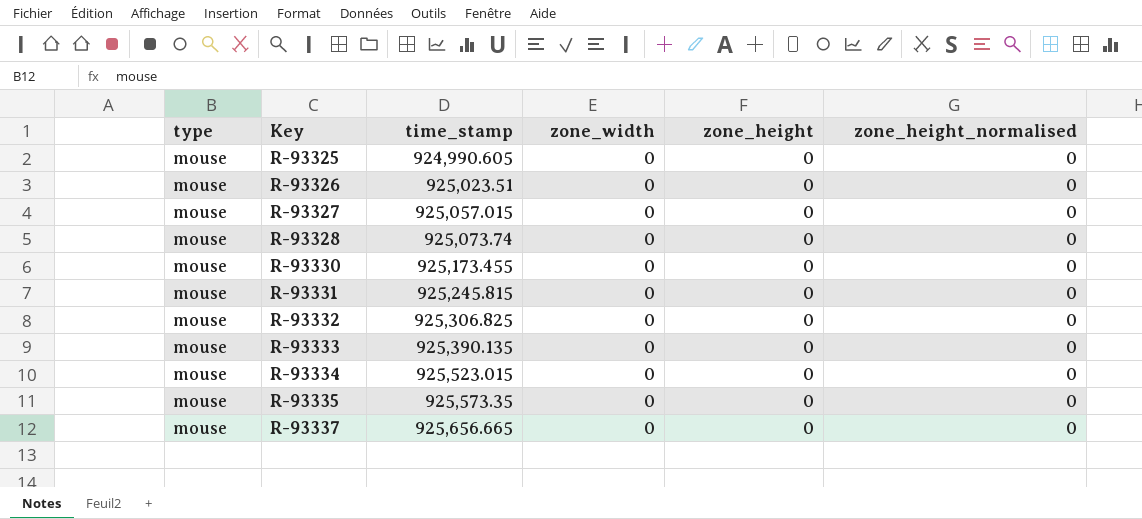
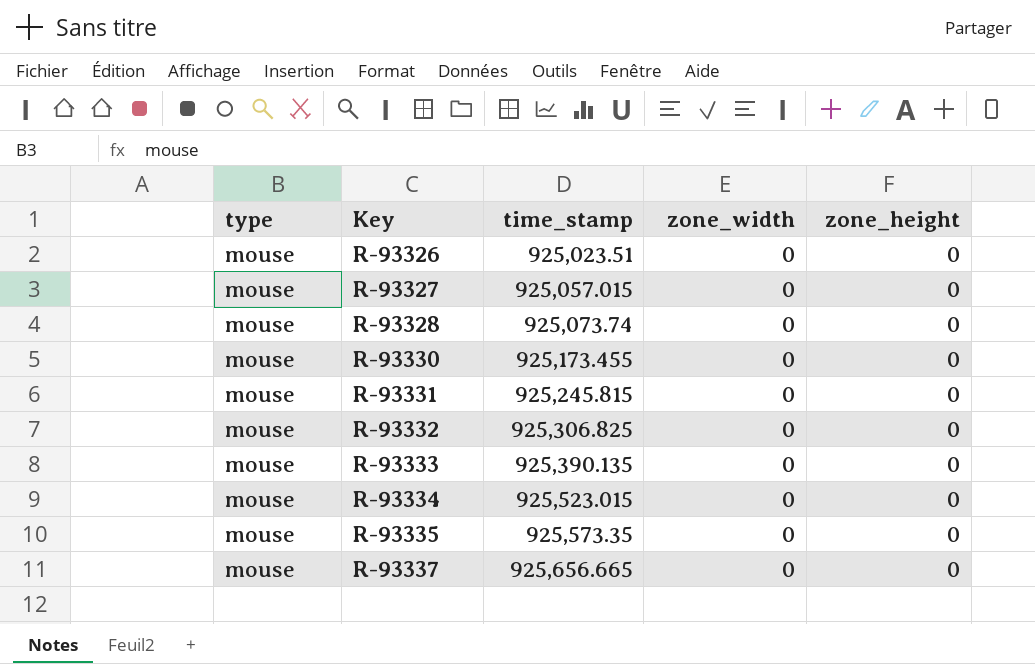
column zone_height_normalised | position: 6 -> none
row R-93325: mouse | 924,990.605 | 0 | 0 | 0 -> none

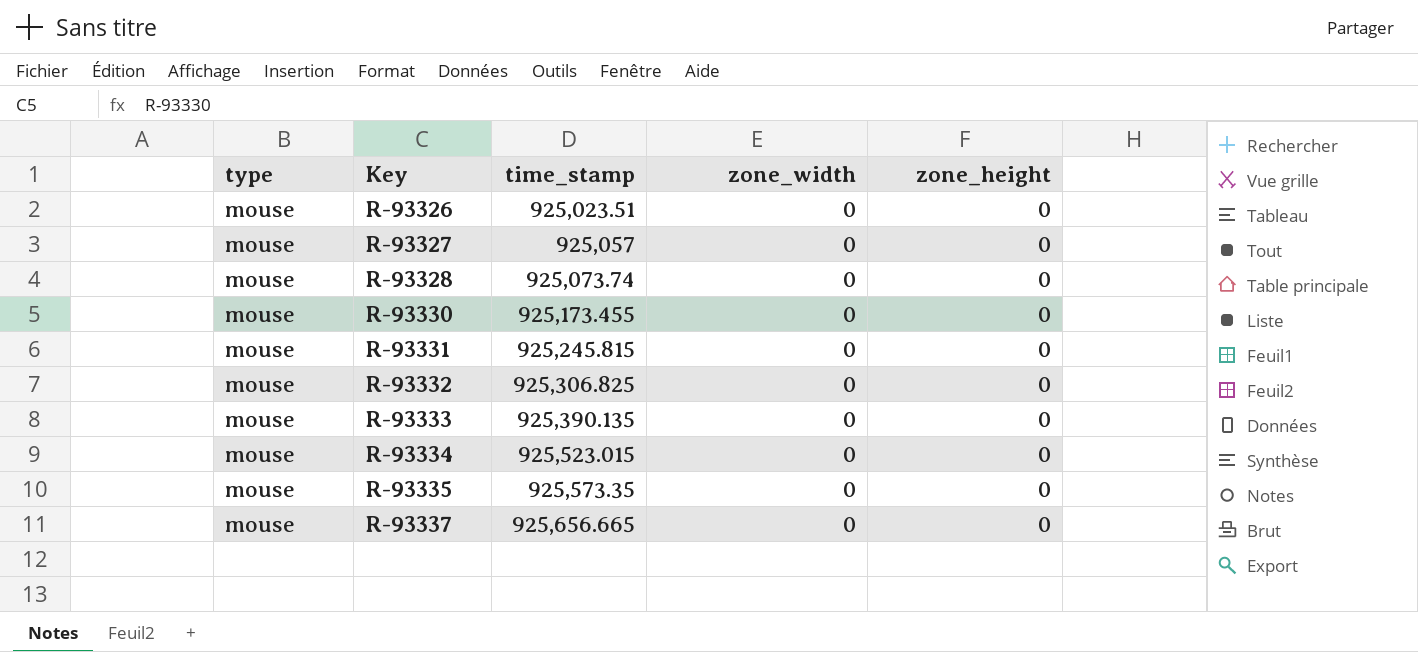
R-93327 | time_stamp: 925,057.015 -> 925,057

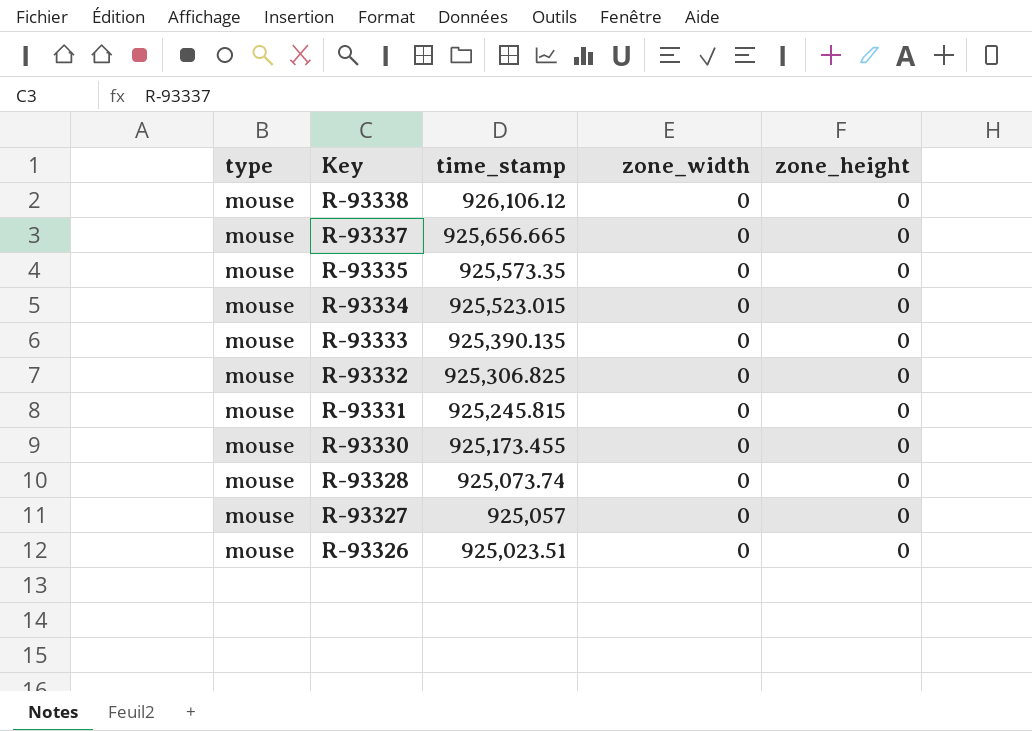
row order: Key ascending -> Key descending
row R-93338: none -> mouse | 926,106.12 | 0 | 0

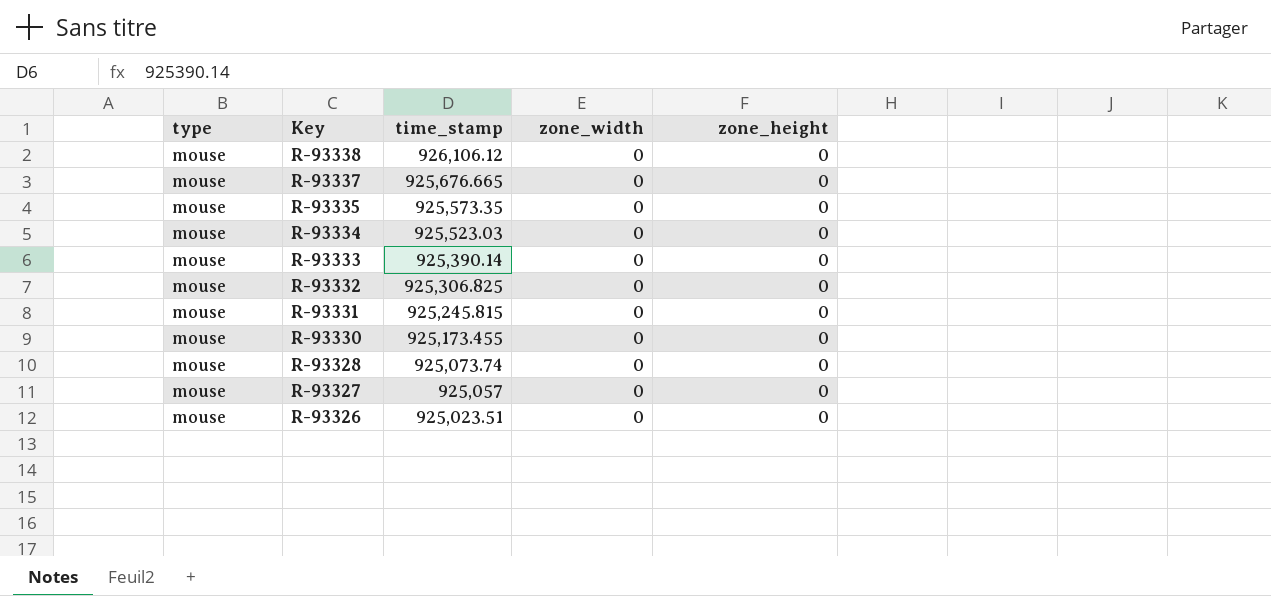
R-93337 | time_stamp: 925,656.665 -> 925,676.665
R-93334 | time_stamp: 925,523.015 -> 925,523.03
R-93333 | time_stamp: 925,390.135 -> 925,390.14

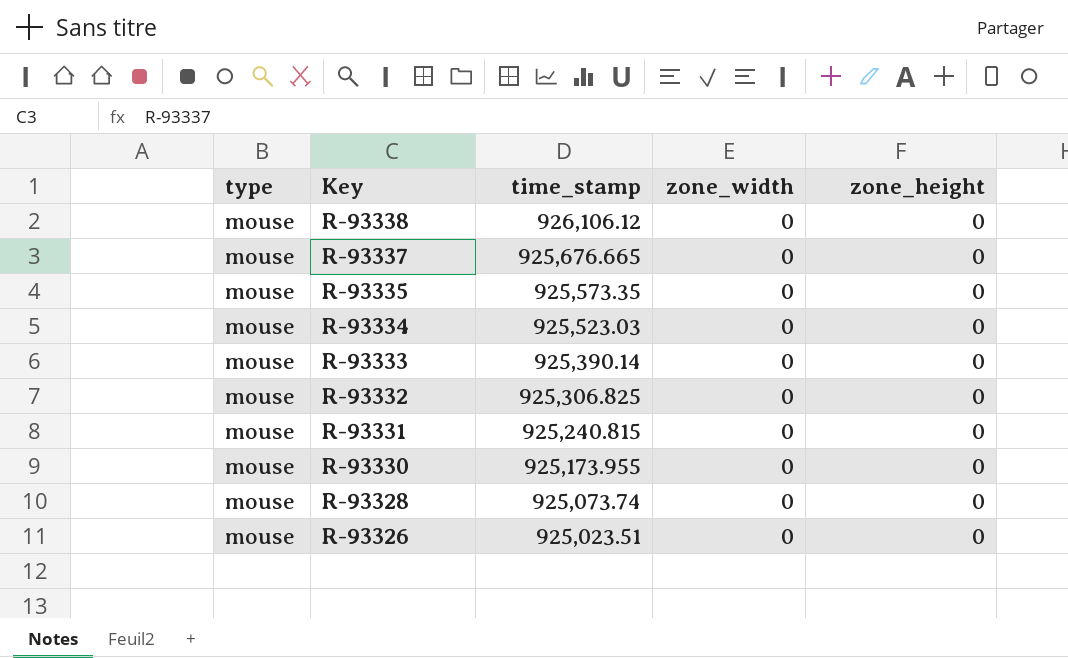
row R-93327: mouse | 925,057 | 0 | 0 -> none
R-93331 | time_stamp: 925,245.815 -> 925,240.815
R-93330 | time_stamp: 925,173.455 -> 925,173.955

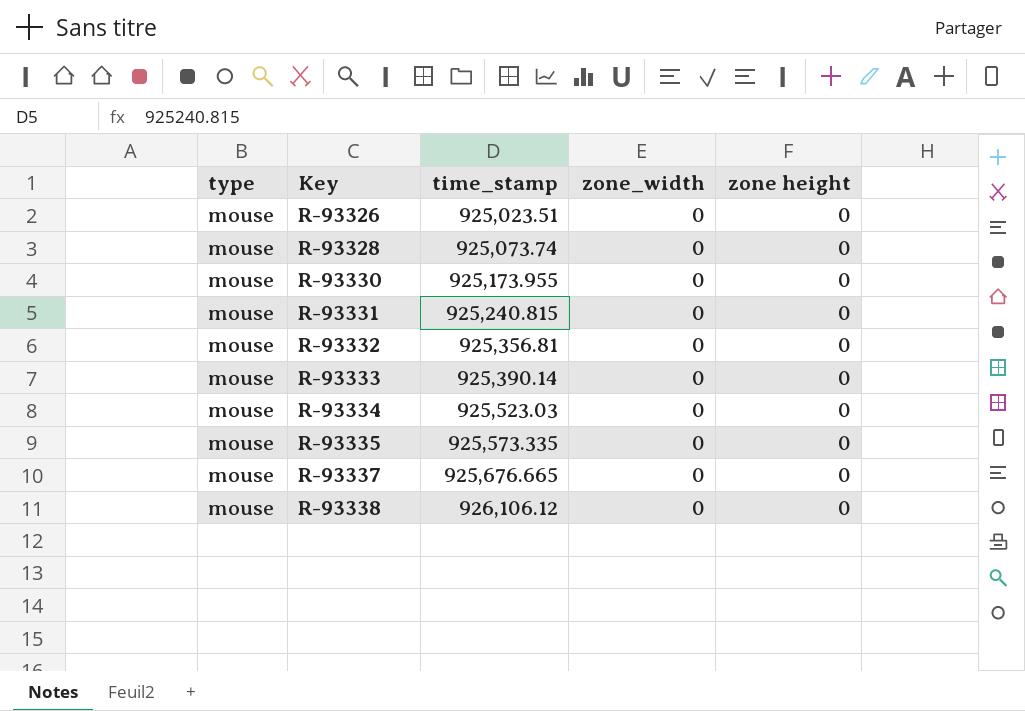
row order: Key descending -> Key ascending
column name: zone_height -> zone height
R-93332 | time_stamp: 925,306.825 -> 925,356.81
R-93335 | time_stamp: 925,573.35 -> 925,573.335

